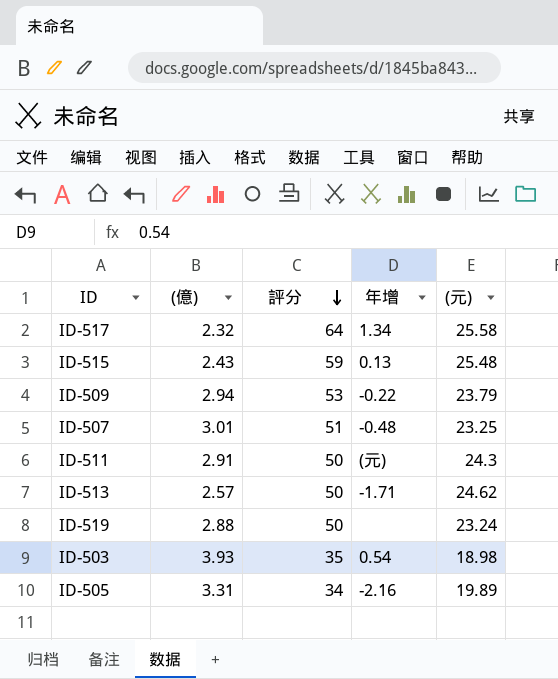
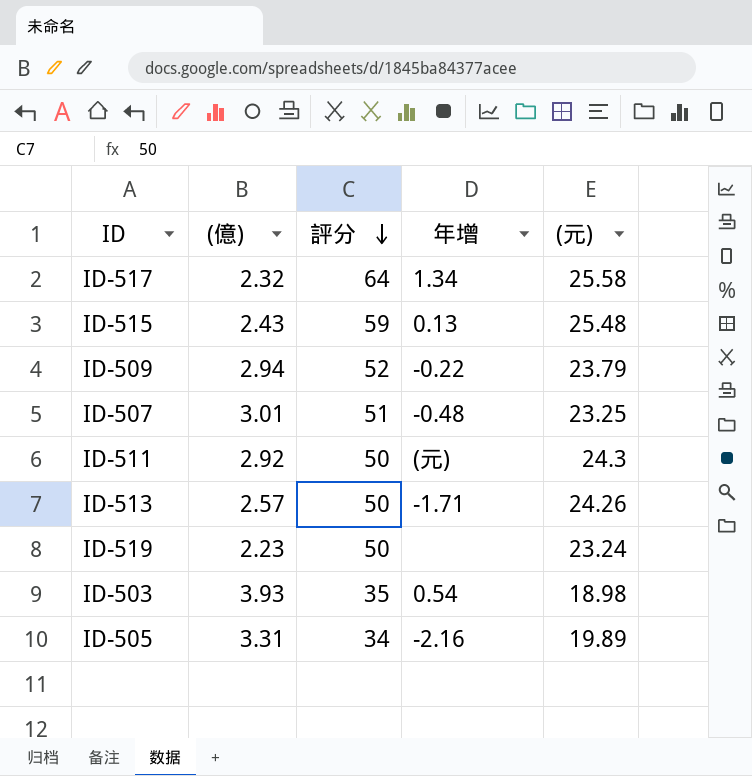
ID-509 | 評分: 53 -> 52
ID-511 | (億): 2.91 -> 2.92
ID-513 | (元): 24.62 -> 24.26
ID-519 | (億): 2.88 -> 2.23

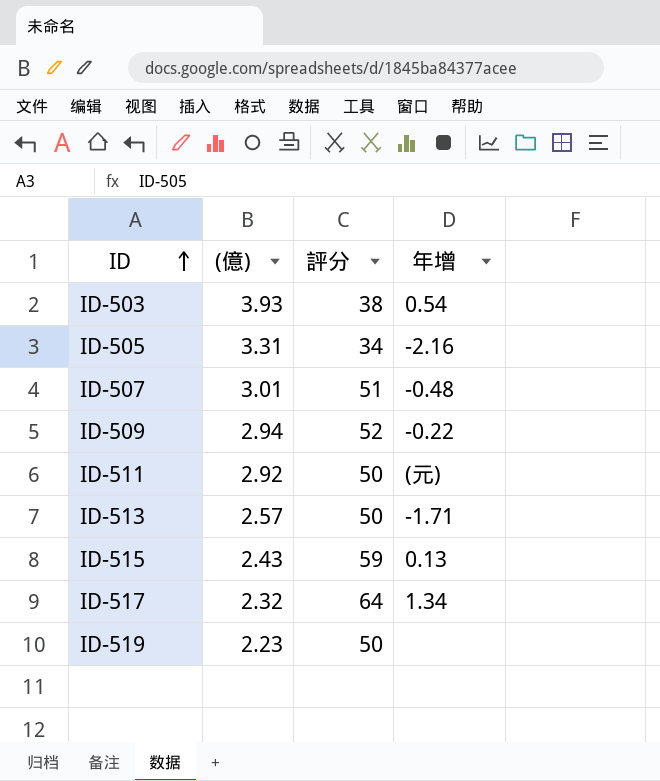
row order: 評分 descending -> ID ascending
column (元) | position: 5 -> none
ID-503 | 評分: 35 -> 38

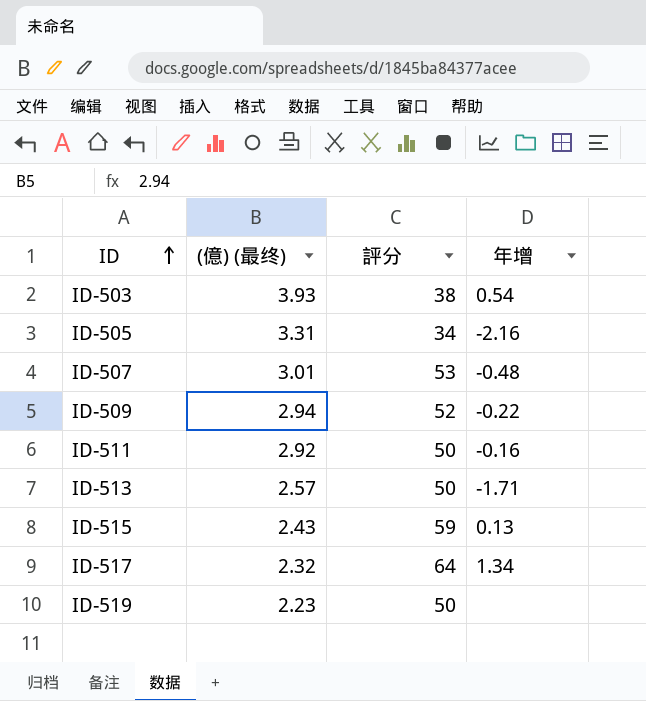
column name: (億) -> (億) (最终)
ID-507 | 評分: 51 -> 53
ID-511 | 年增: (元) -> -0.16

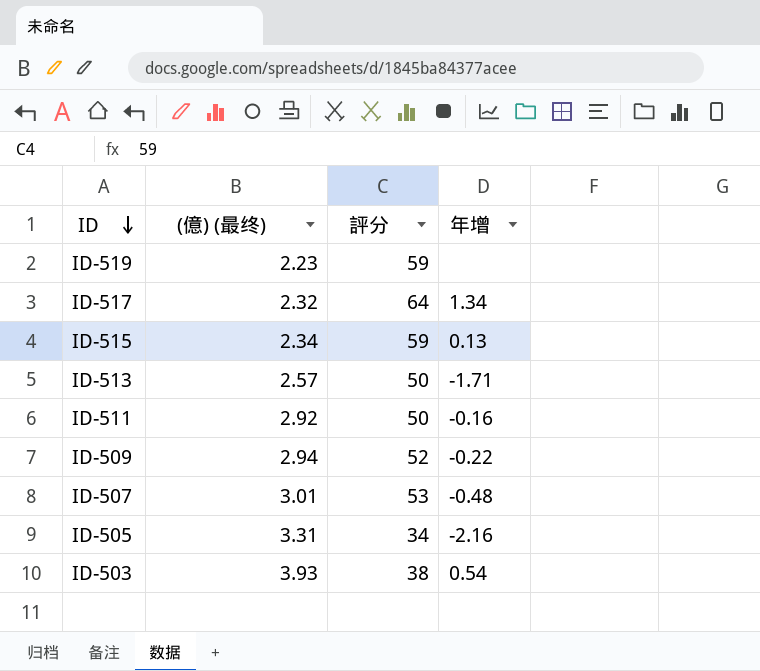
row order: ID ascending -> ID descending
ID-519 | 評分: 50 -> 59
ID-515 | (億) (最终): 2.43 -> 2.34

